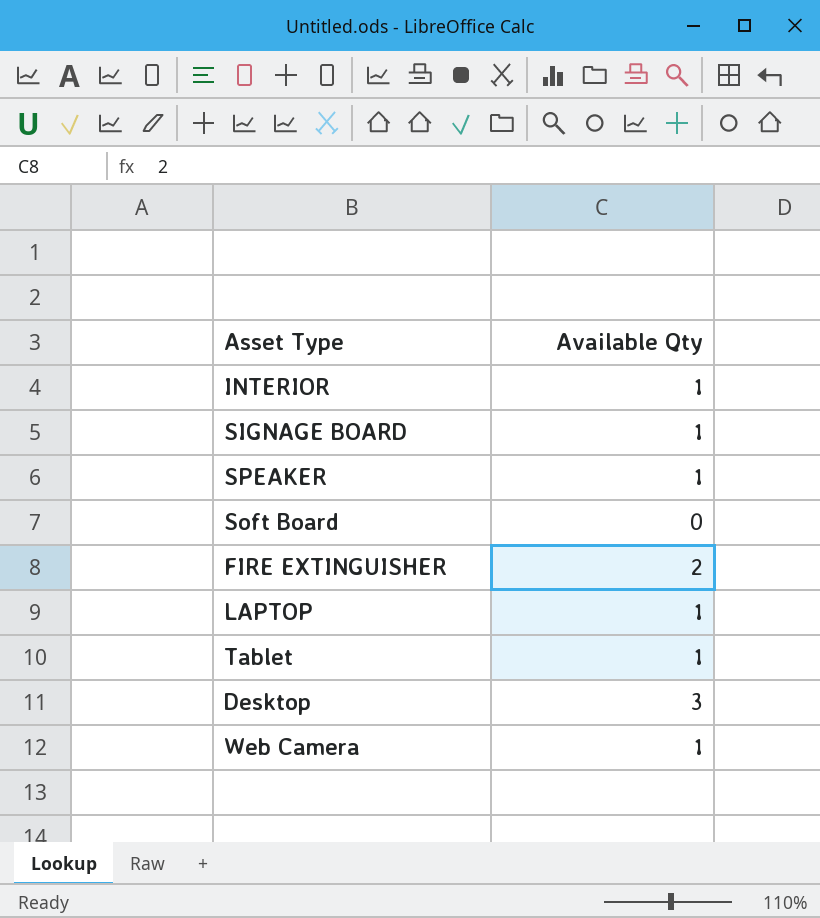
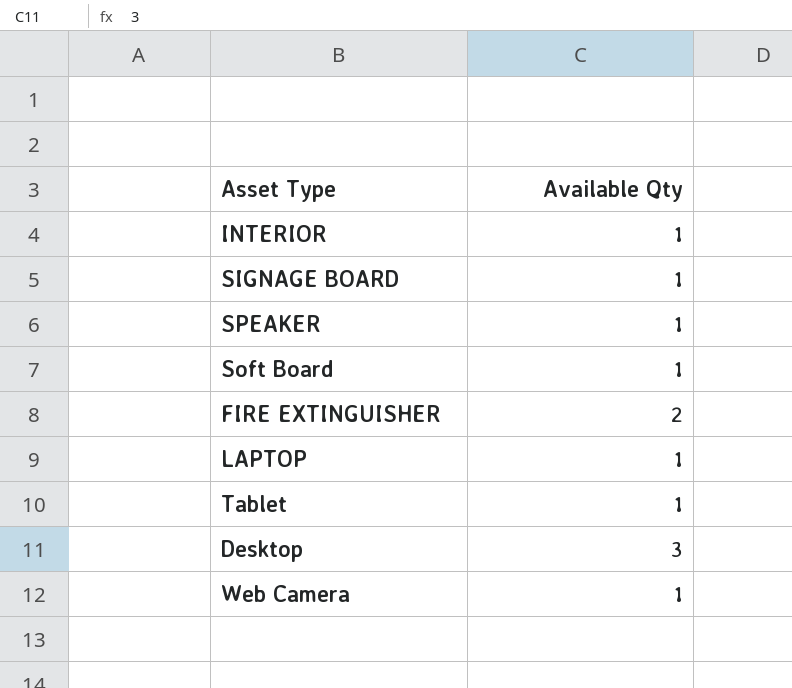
Soft Board | Available Qty: 0 -> 1

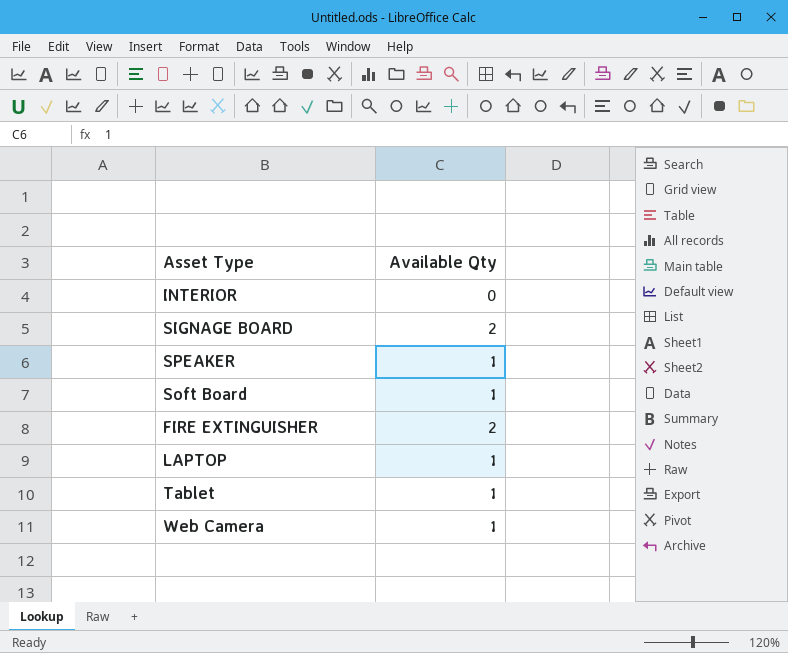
row Desktop: 3 -> none
INTERIOR | Available Qty: 1 -> 0
SIGNAGE BOARD | Available Qty: 1 -> 2

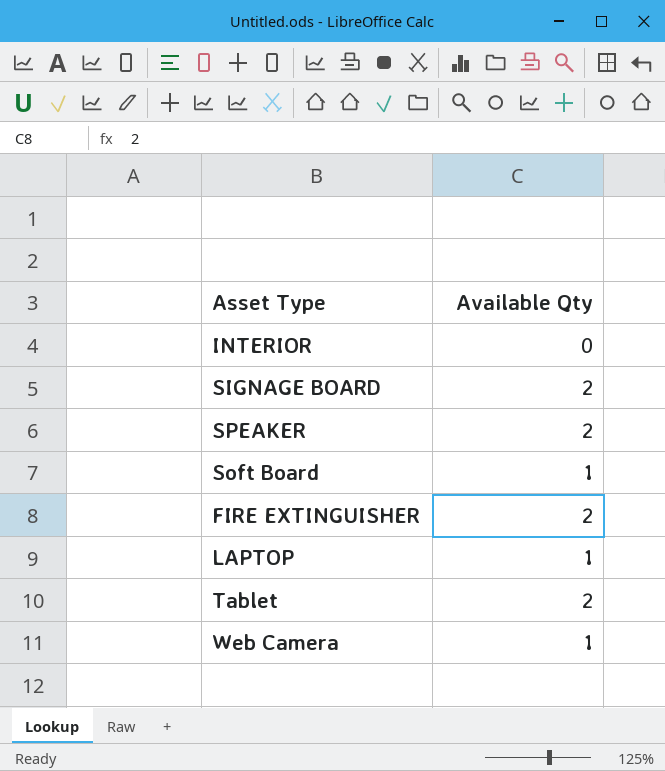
SPEAKER | Available Qty: 1 -> 2
Tablet | Available Qty: 1 -> 2

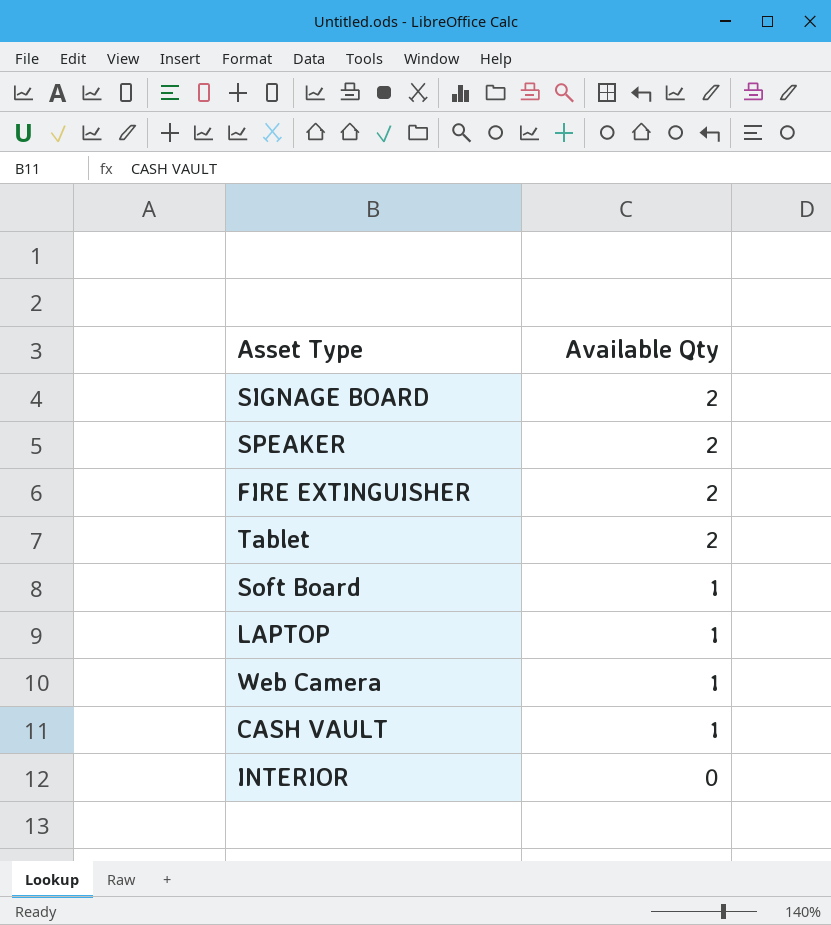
row order: none -> Available Qty descending
row CASH VAULT: none -> 1

